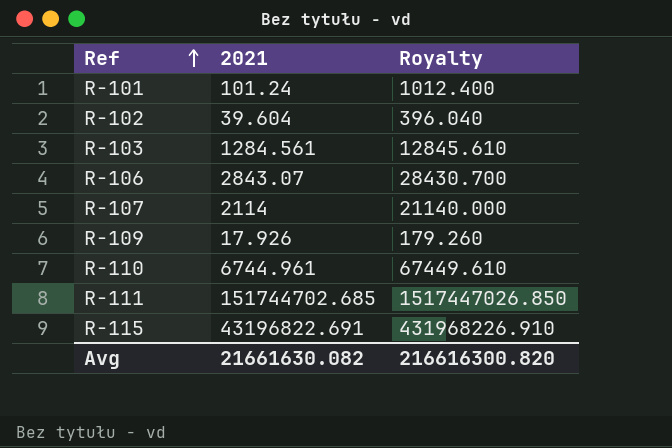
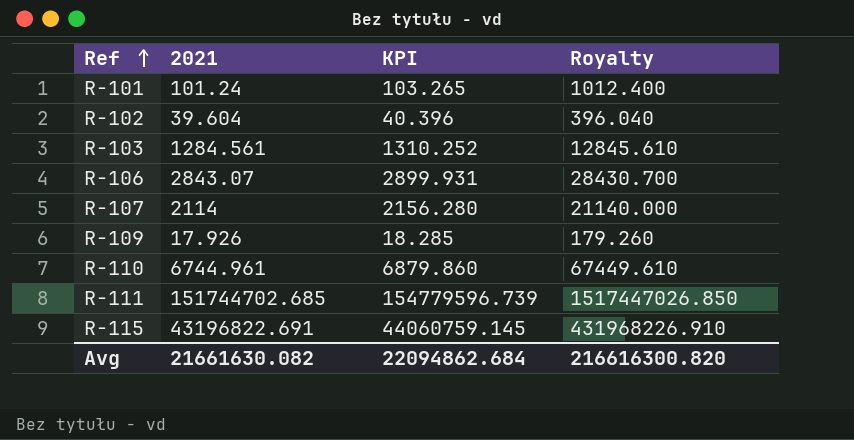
column KPI | formula: none -> [2021] * 1.02

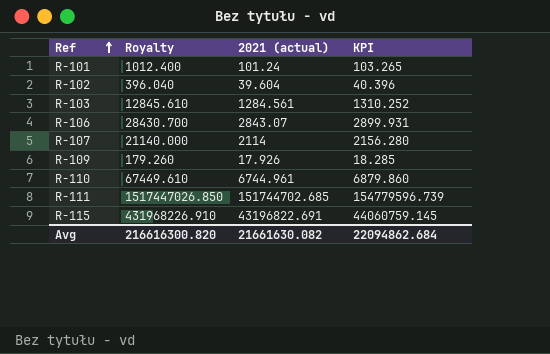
column Royalty | position: 4 -> 2
column name: 2021 -> 2021 (actual)

